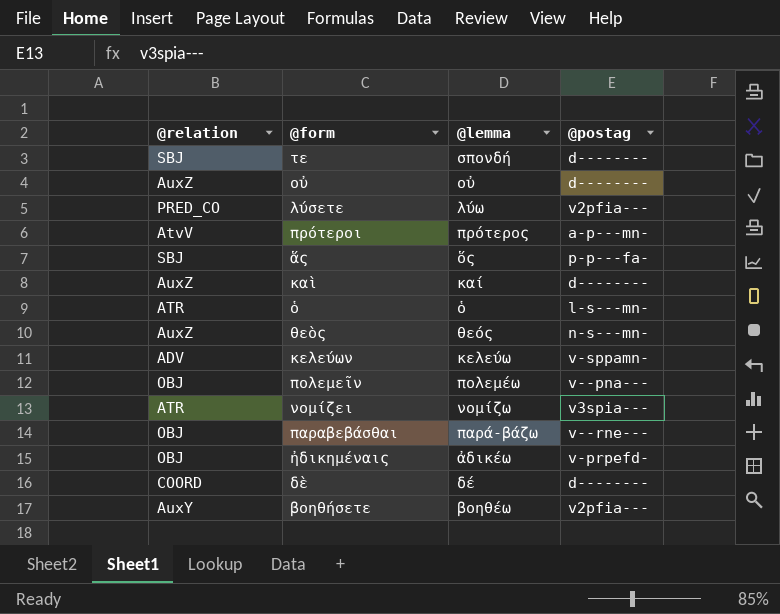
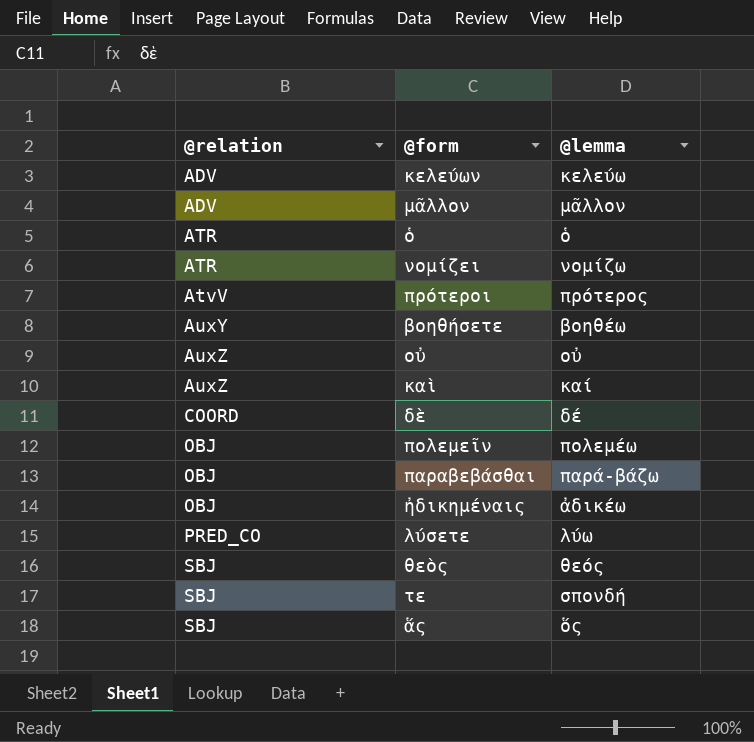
row order: none -> @relation ascending
column @postag | position: 4 -> none
row μᾶλλον: none -> ADV | μᾶλλον
θεὸς | @relation: AuxZ -> SBJ

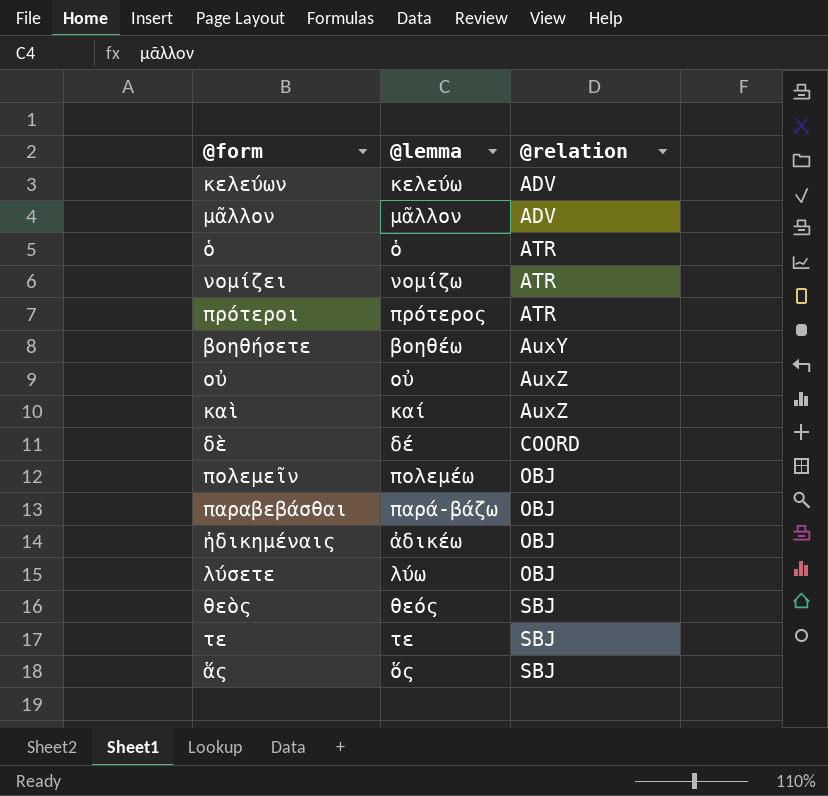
column @relation | position: 1 -> 3
πρότεροι | @relation: AtvV -> ATR
λύσετε | @relation: PRED_CO -> OBJ
τε | @lemma: σπονδή -> τε

